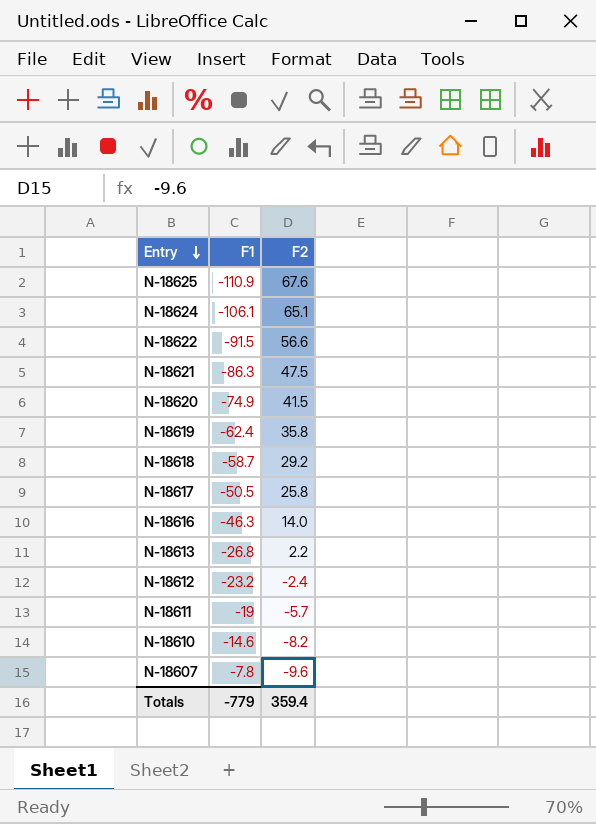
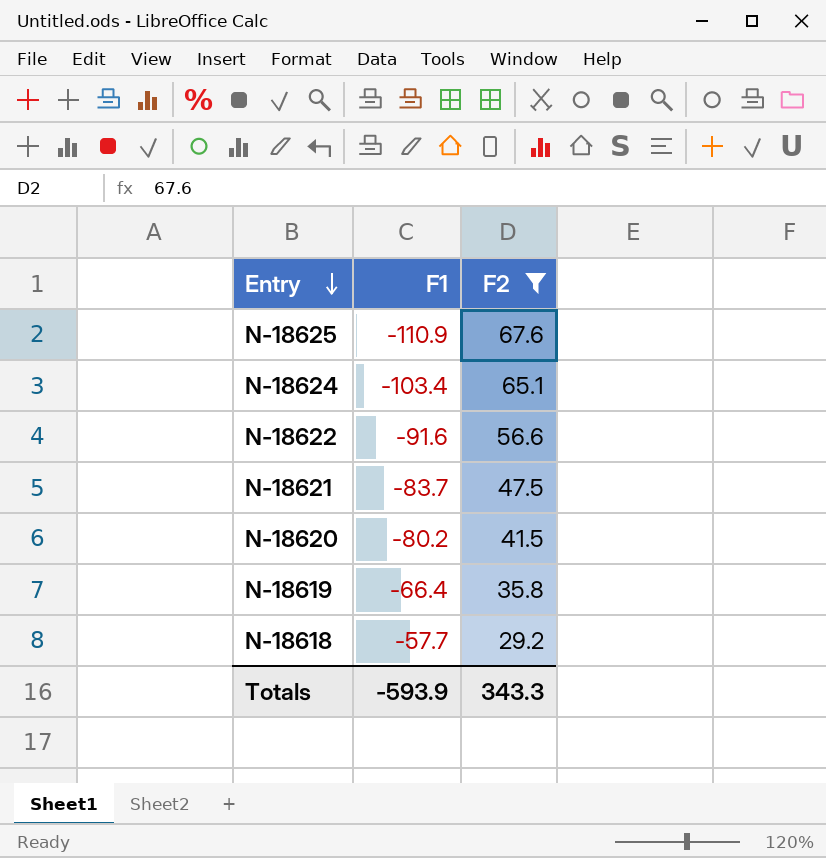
filter: none -> F2 >= 29.2
N-18624 | F1: -106.1 -> -103.4
N-18622 | F1: -91.5 -> -91.6
N-18621 | F1: -86.3 -> -83.7
N-18620 | F1: -74.9 -> -80.2
N-18619 | F1: -62.4 -> -66.4
N-18618 | F1: -58.7 -> -57.7
Totals | F1: -779 -> -593.9
Totals | F2: 359.4 -> 343.3

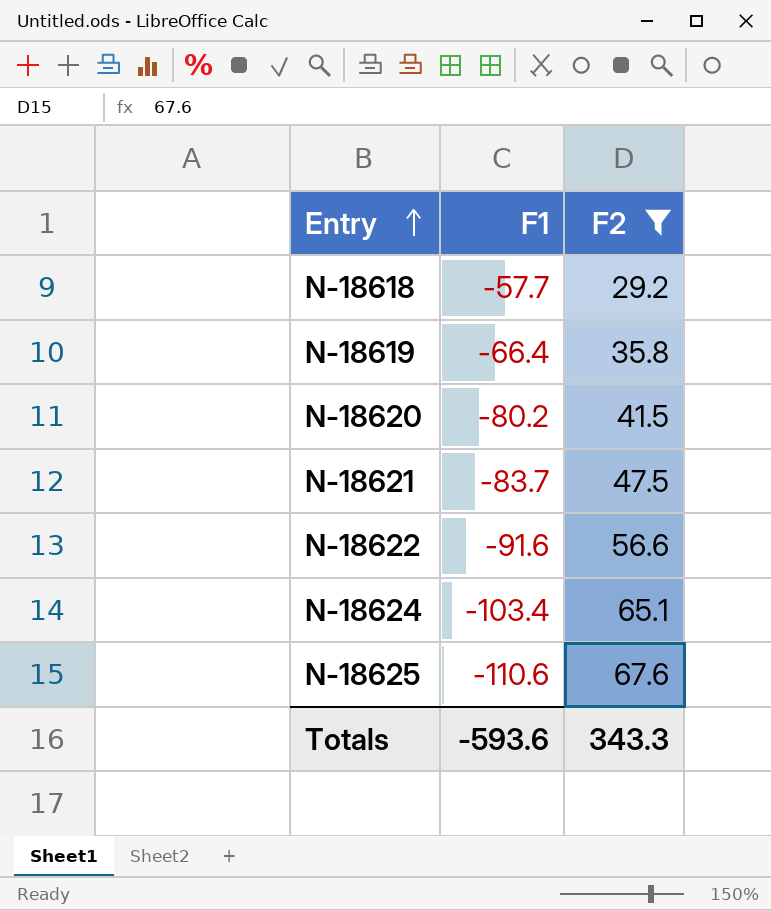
row order: Entry descending -> Entry ascending
N-18625 | F1: -110.9 -> -110.6
Totals | F1: -593.9 -> -593.6

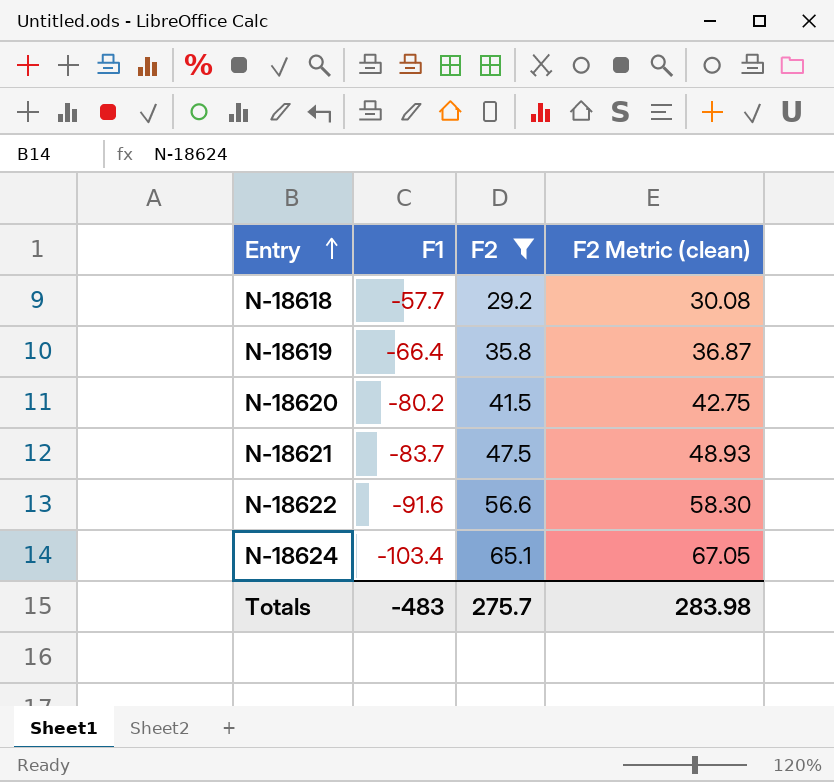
column F2 Metric (clean) | formula: none -> [F2] * 1.03
row N-18625: -110.6 | 67.6 -> none
Totals | F1: -593.6 -> -483
Totals | F2: 343.3 -> 275.7

